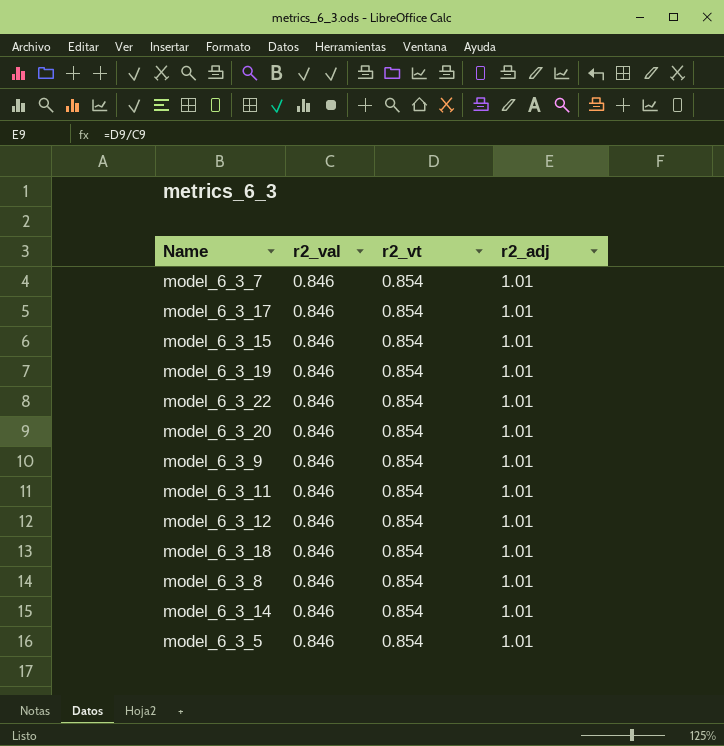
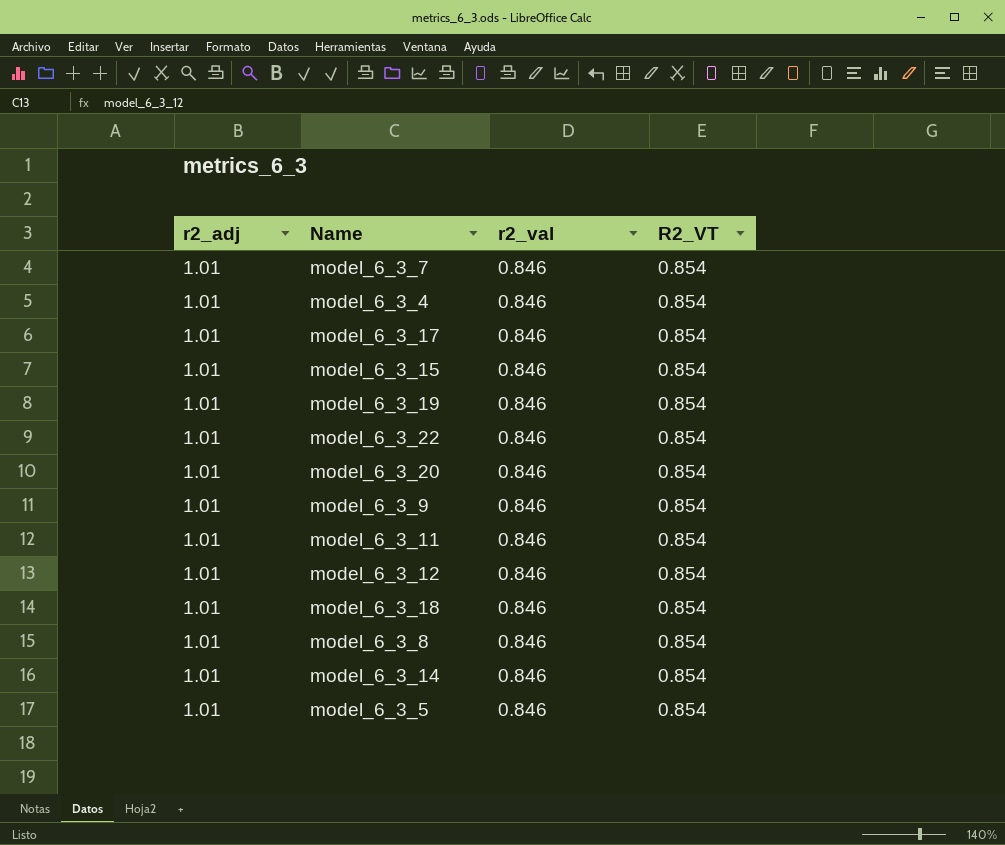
column r2_adj | position: 4 -> 1
column name: r2_vt -> R2_VT
row model_6_3_4: none -> 1.01 | 0.846 | 0.854

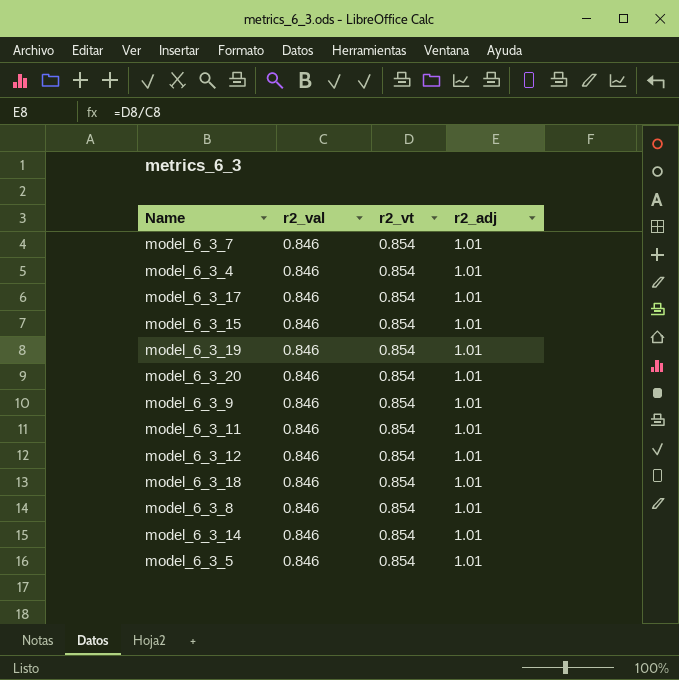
column name: R2_VT -> r2_vt
column r2_adj | position: 1 -> 4
row model_6_3_22: 1.01 | 0.846 | 0.854 -> none

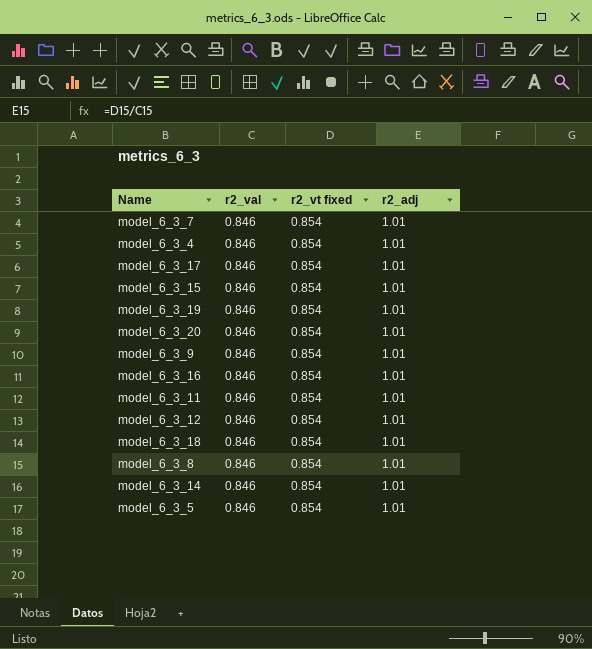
column name: r2_vt -> r2_vt fixed
row model_6_3_16: none -> 0.846 | 0.854 | 1.01

